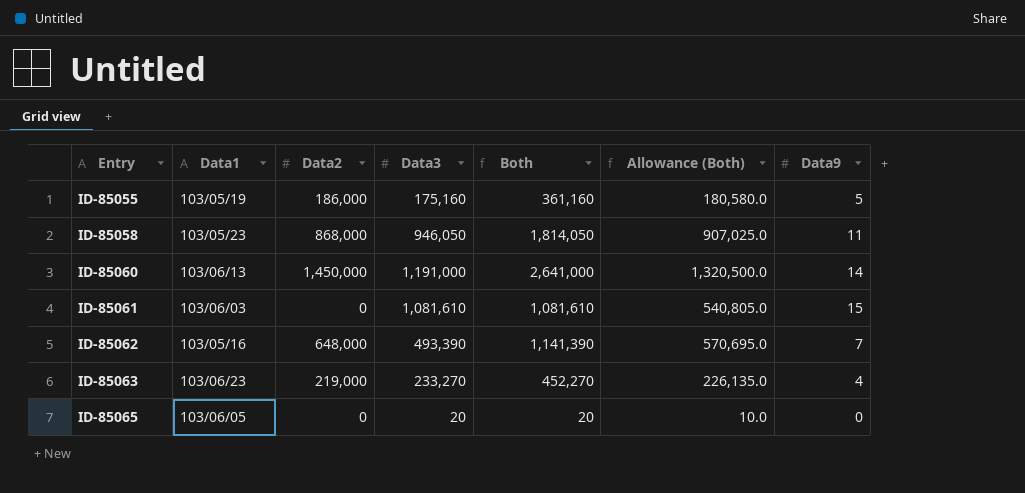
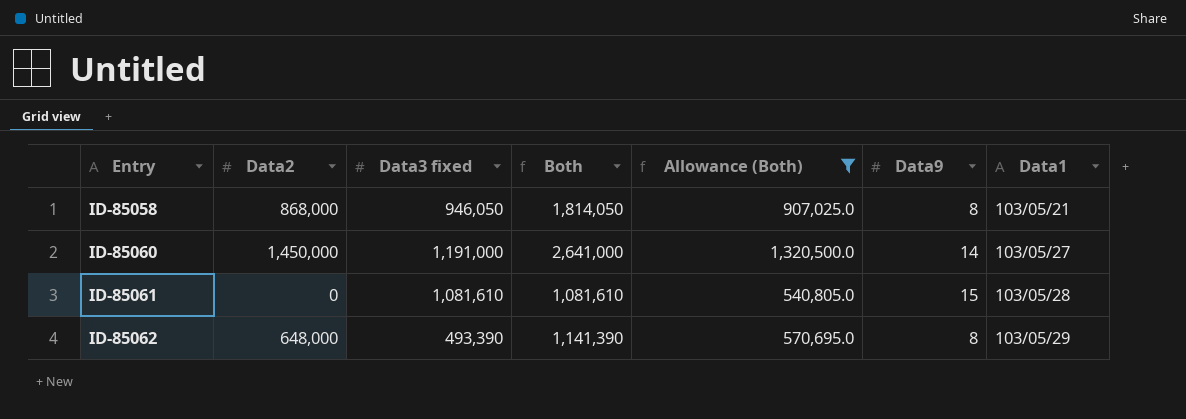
filter: none -> Allowance (Both) >= 540,805.0
column name: Data3 -> Data3 fixed
column Data1 | position: 2 -> 7
ID-85058 | Data9: 11 -> 8
ID-85058 | Data1: 103/05/23 -> 103/05/21
ID-85060 | Data1: 103/06/13 -> 103/05/27
ID-85061 | Data1: 103/06/03 -> 103/05/28
ID-85062 | Data9: 7 -> 8
ID-85062 | Data1: 103/05/16 -> 103/05/29

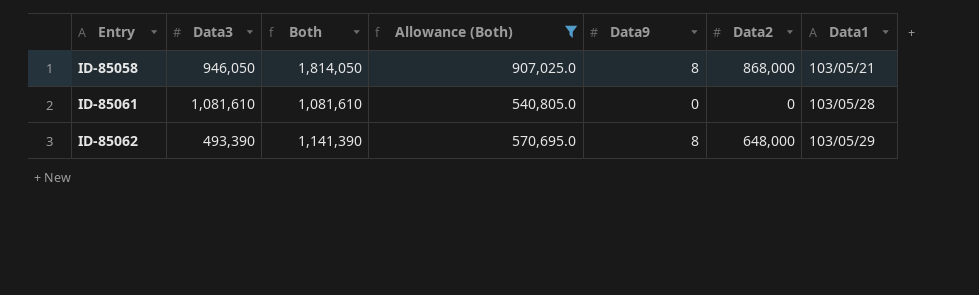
column name: Data3 fixed -> Data3
column Data2 | position: 2 -> 6
row ID-85060: 1,450,000 | 1,191,000 | 2,641,000 | 1,320,500.0 | 14 | 103/05/27 -> none
ID-85061 | Data9: 15 -> 0

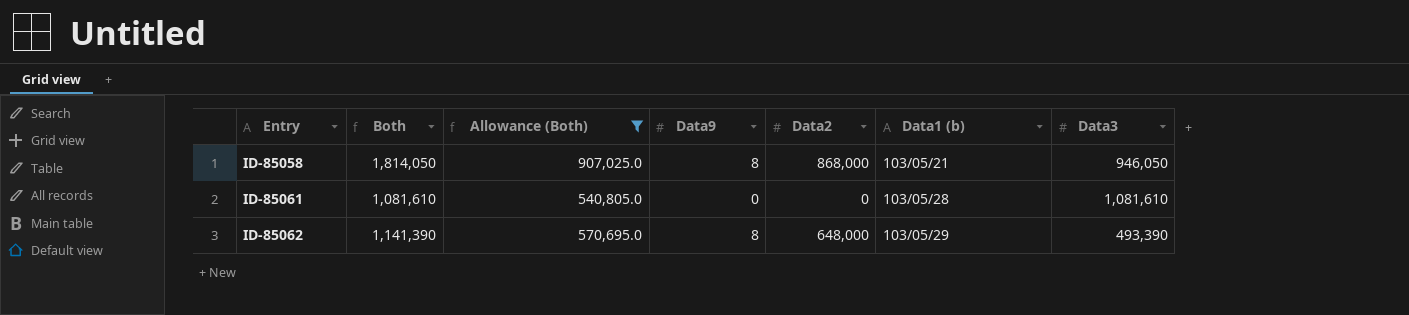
column name: Data1 -> Data1 (b)
column Data3 | position: 2 -> 7

